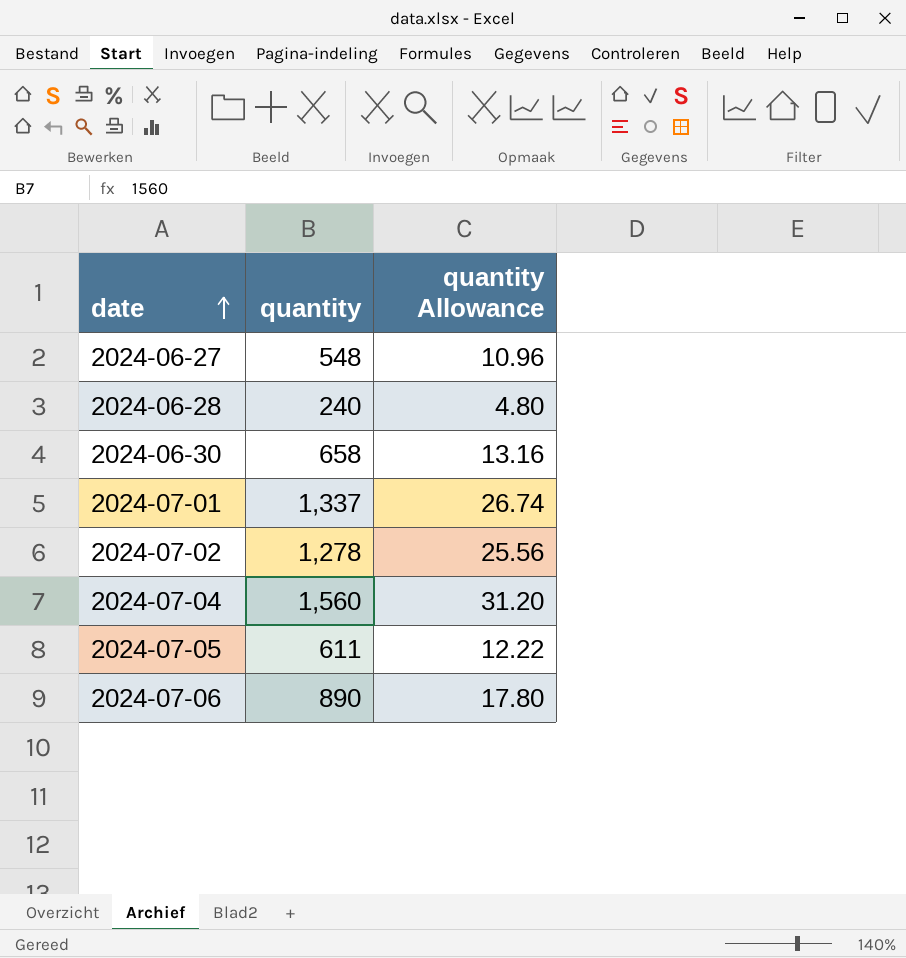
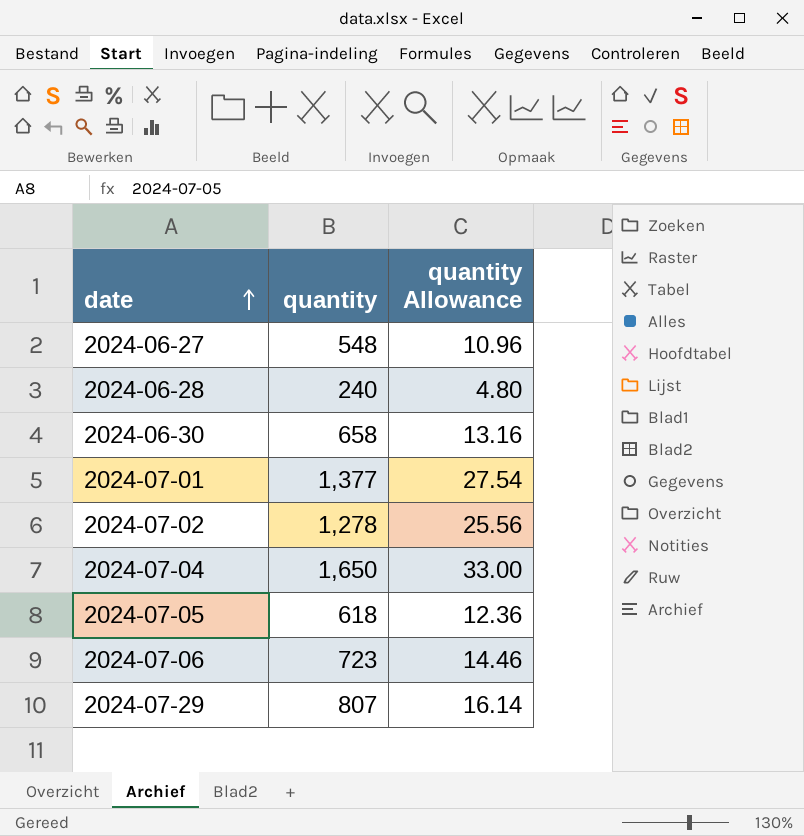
2024-07-01 | quantity: 1,337 -> 1,377
2024-07-01 | quantity Allowance: 26.74 -> 27.54
2024-07-04 | quantity: 1,560 -> 1,650
2024-07-04 | quantity Allowance: 31.20 -> 33.00
2024-07-05 | quantity: 611 -> 618
2024-07-05 | quantity Allowance: 12.22 -> 12.36
2024-07-06 | quantity: 890 -> 723
2024-07-06 | quantity Allowance: 17.80 -> 14.46
row 2024-07-29: none -> 807 | 16.14

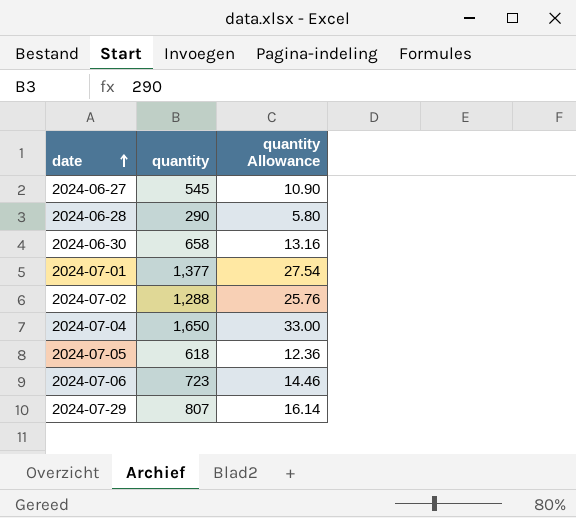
2024-06-27 | quantity: 548 -> 545
2024-06-27 | quantity Allowance: 10.96 -> 10.90
2024-06-28 | quantity: 240 -> 290
2024-06-28 | quantity Allowance: 4.80 -> 5.80
2024-07-02 | quantity: 1,278 -> 1,288
2024-07-02 | quantity Allowance: 25.56 -> 25.76

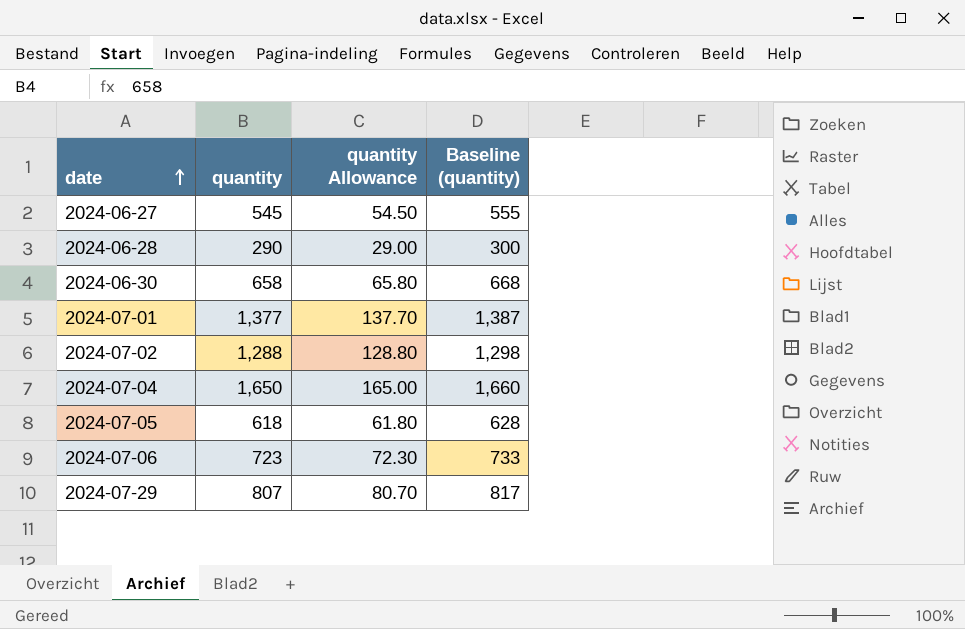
column quantity Allowance | formula: [quantity] * 0.02 -> [quantity] * 0.1
column Baseline (quantity) | formula: none -> [quantity] + 10

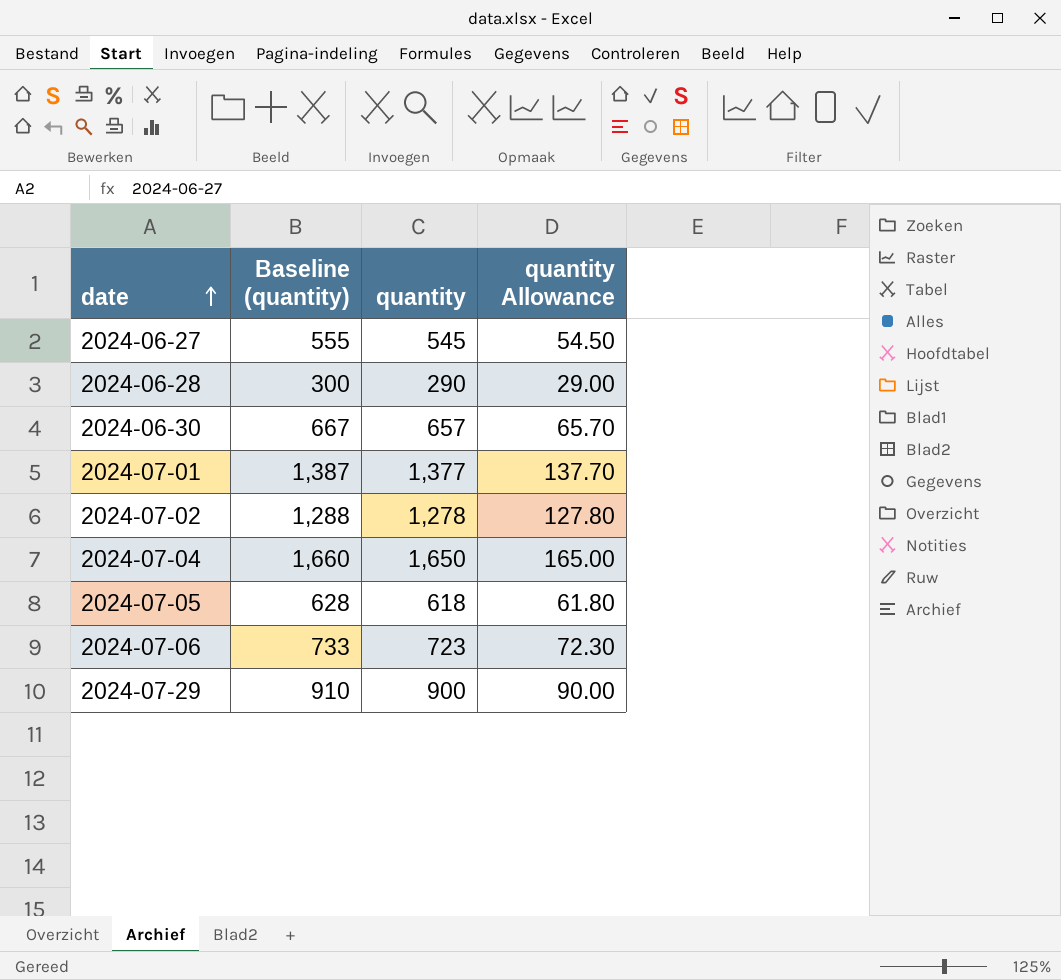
column Baseline (quantity) | position: 4 -> 2
2024-06-30 | Baseline (quantity): 668 -> 667
2024-06-30 | quantity: 658 -> 657
2024-06-30 | quantity Allowance: 65.80 -> 65.70
2024-07-02 | Baseline (quantity): 1,298 -> 1,288
2024-07-02 | quantity: 1,288 -> 1,278
2024-07-02 | quantity Allowance: 128.80 -> 127.80
2024-07-29 | Baseline (quantity): 817 -> 910
2024-07-29 | quantity: 807 -> 900
2024-07-29 | quantity Allowance: 80.70 -> 90.00

